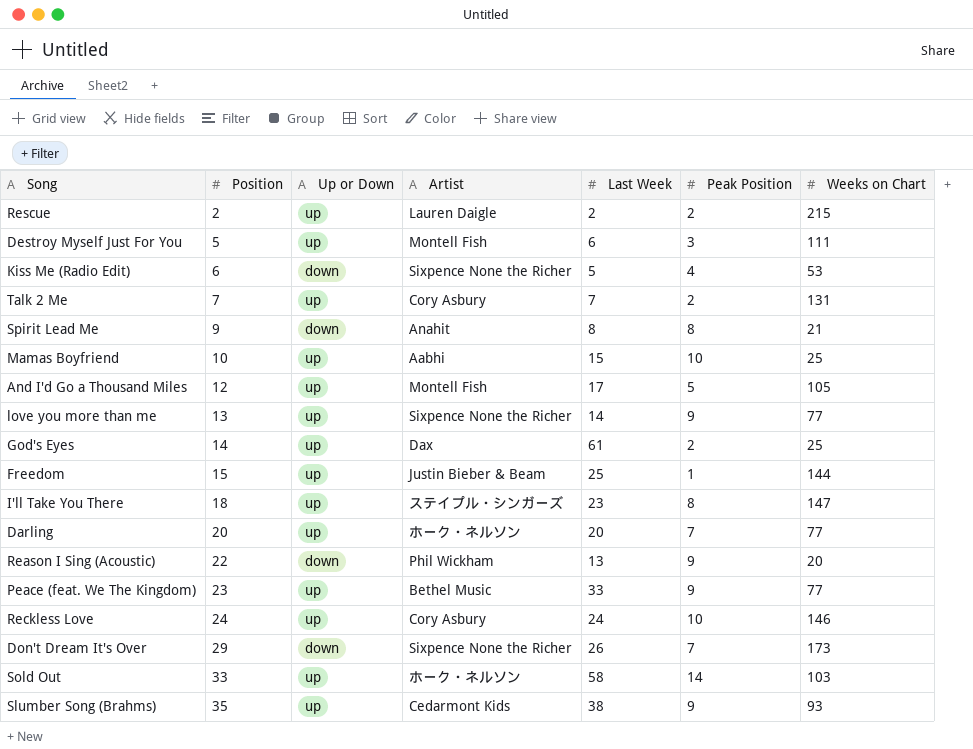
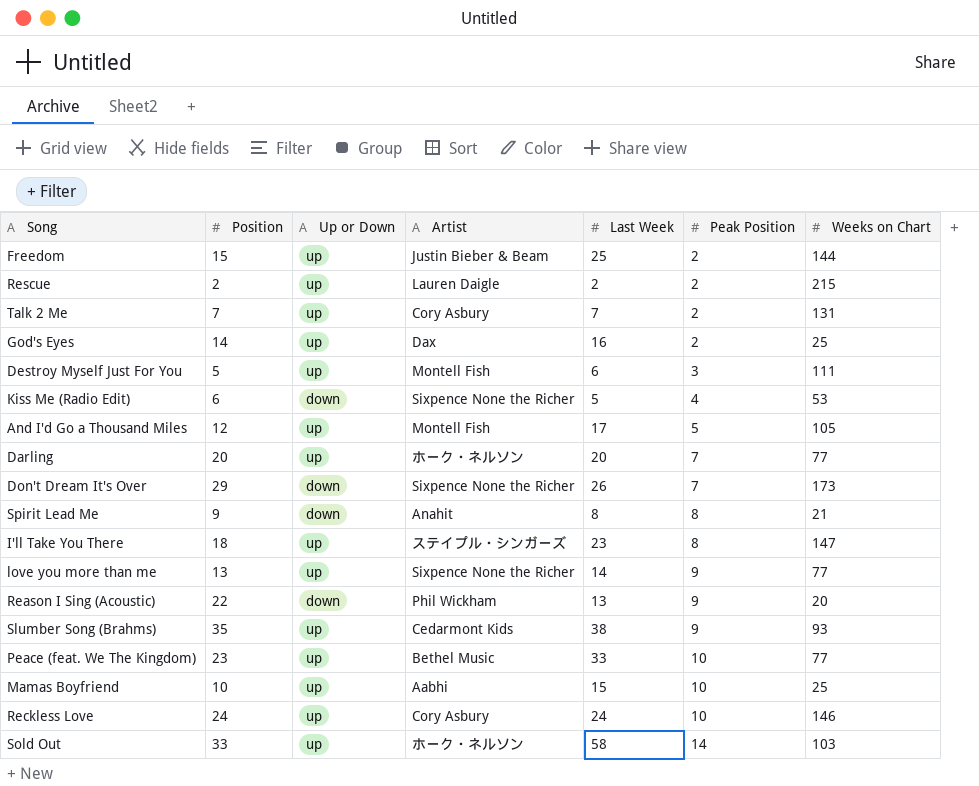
row order: Position ascending -> Peak Position ascending
Freedom | Peak Position: 1 -> 2
God's Eyes | Last Week: 61 -> 16
Peace (feat. We The Kingdom) | Peak Position: 9 -> 10

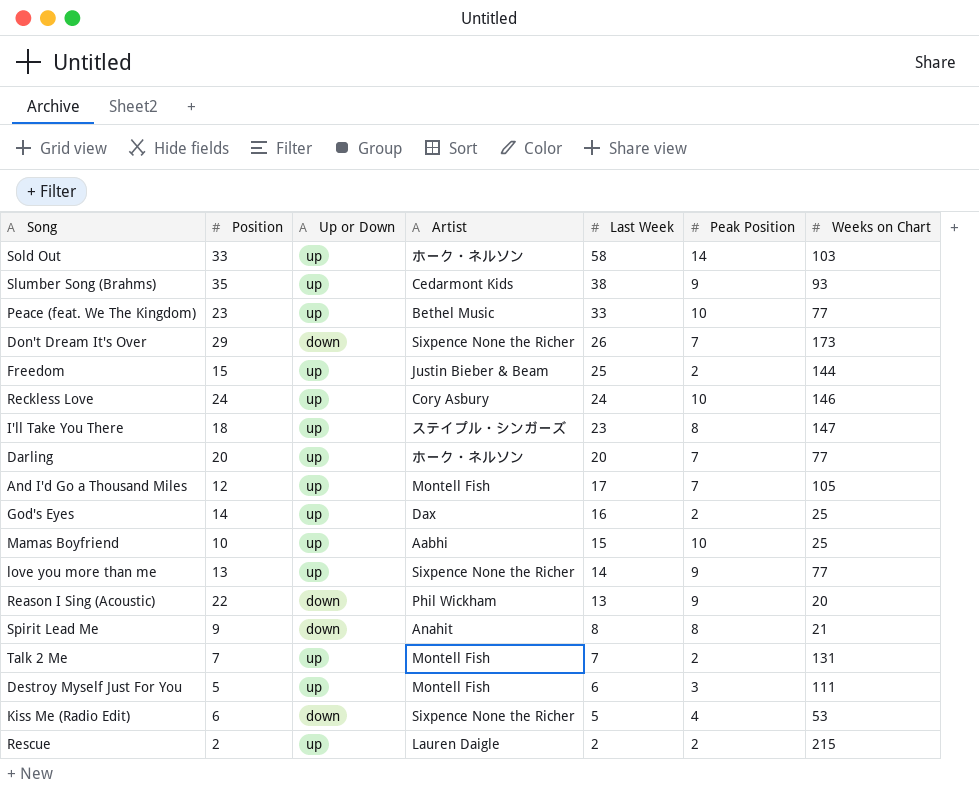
row order: Peak Position ascending -> Last Week descending
And I'd Go a Thousand Miles | Peak Position: 5 -> 7
Talk 2 Me | Artist: Cory Asbury -> Montell Fish

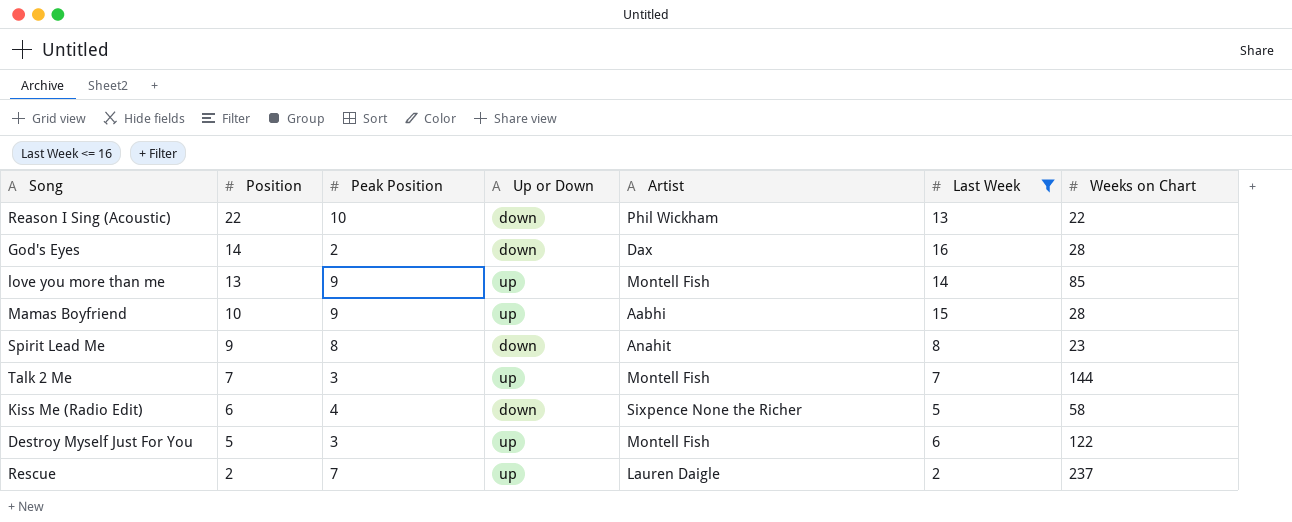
filter: none -> Last Week <= 16
row order: Last Week descending -> Position descending
column Peak Position | position: 6 -> 3
Reason I Sing (Acoustic) | Peak Position: 9 -> 10
Reason I Sing (Acoustic) | Weeks on Chart: 20 -> 22
God's Eyes | Up or Down: up -> down
God's Eyes | Weeks on Chart: 25 -> 28
love you more than me | Artist: Sixpence None the Richer -> Montell Fish
love you more than me | Weeks on Chart: 77 -> 85
Mamas Boyfriend | Peak Position: 10 -> 9
Mamas Boyfriend | Weeks on Chart: 25 -> 28
Spirit Lead Me | Weeks on Chart: 21 -> 23
Talk 2 Me | Peak Position: 2 -> 3
Talk 2 Me | Weeks on Chart: 131 -> 144
Kiss Me (Radio Edit) | Weeks on Chart: 53 -> 58
Destroy Myself Just For You | Weeks on Chart: 111 -> 122
Rescue | Peak Position: 2 -> 7
Rescue | Weeks on Chart: 215 -> 237

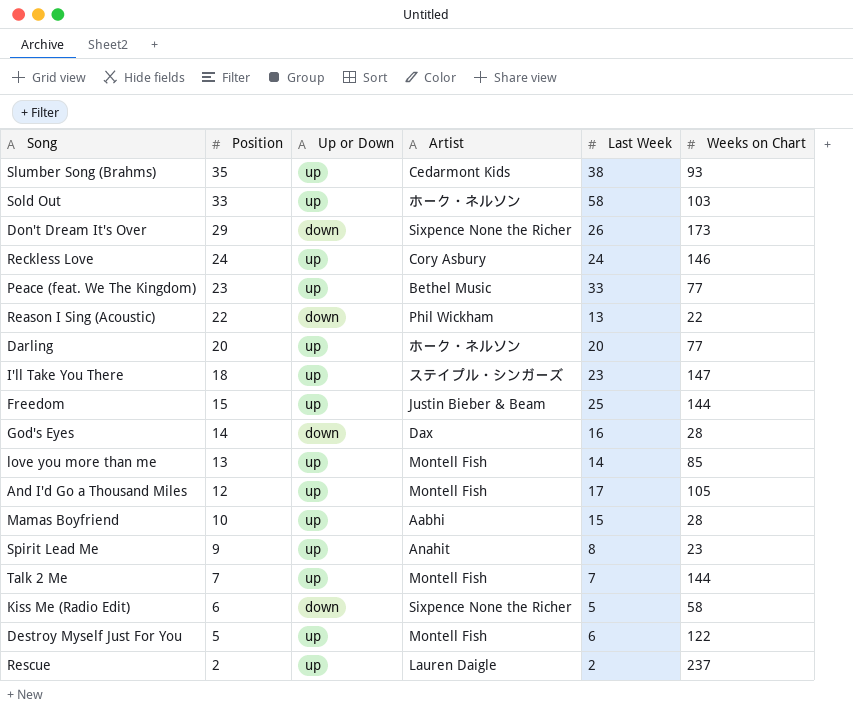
filter: Last Week <= 16 -> none
column Peak Position | position: 3 -> none
Spirit Lead Me | Up or Down: down -> up

